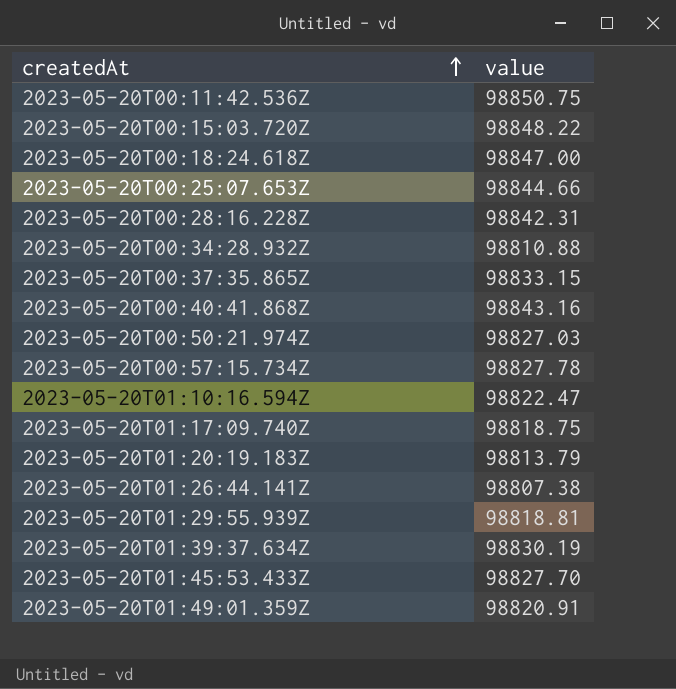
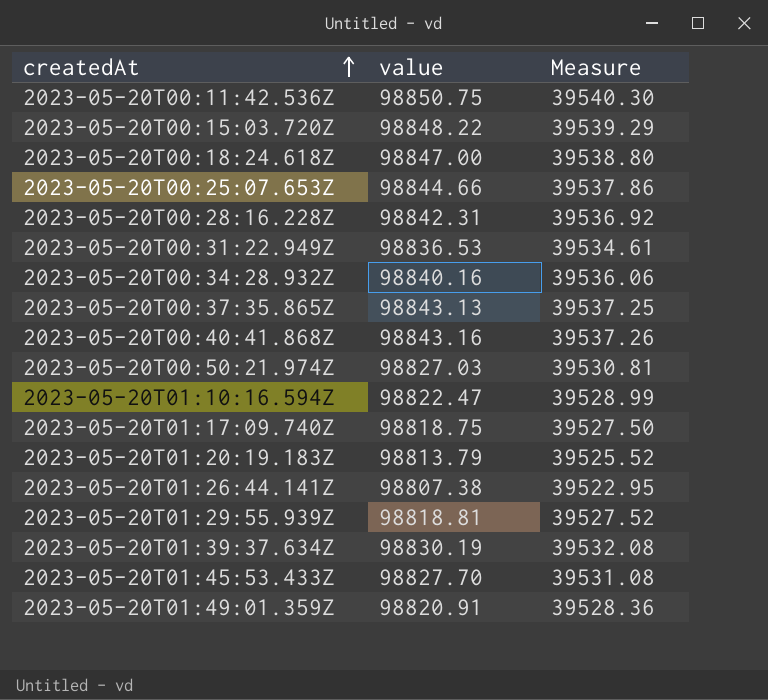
column Measure | formula: none -> [value] * 0.4
row 2023-05-20T00:57:15.734Z: 98827.78 -> none
row 2023-05-20T00:31:22.949Z: none -> 98836.53 | 39534.61
2023-05-20T00:34:28.932Z | value: 98810.88 -> 98840.16
2023-05-20T00:37:35.865Z | value: 98833.15 -> 98843.13

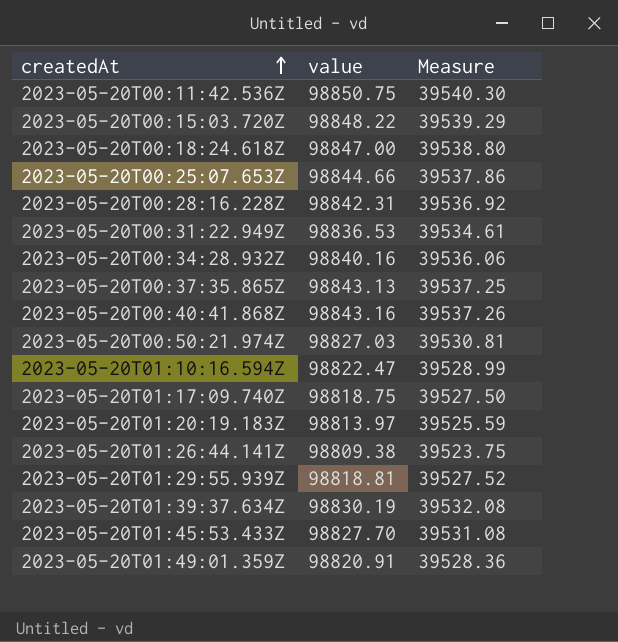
2023-05-20T01:20:19.183Z | value: 98813.79 -> 98813.97
2023-05-20T01:20:19.183Z | Measure: 39525.52 -> 39525.59
2023-05-20T01:26:44.141Z | value: 98807.38 -> 98809.38
2023-05-20T01:26:44.141Z | Measure: 39522.95 -> 39523.75

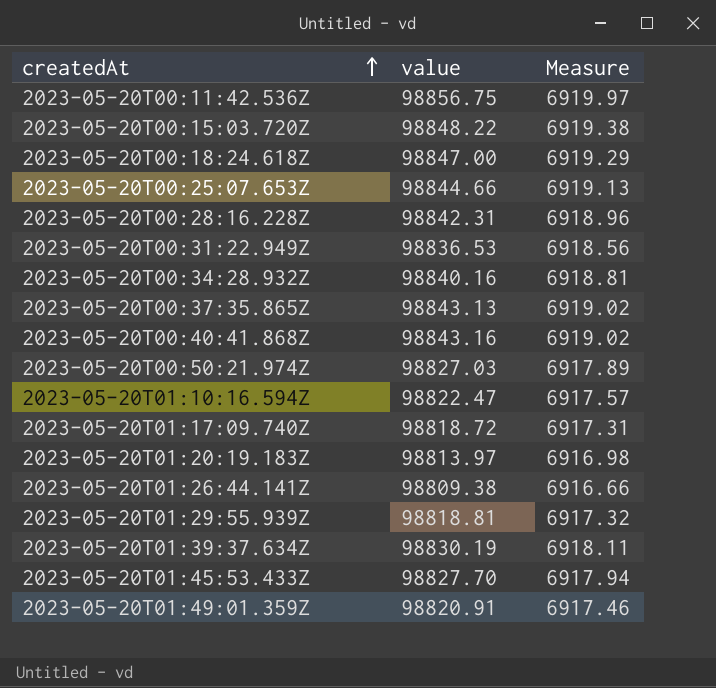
column Measure | formula: [value] * 0.4 -> [value] * 0.07
2023-05-20T00:11:42.536Z | value: 98850.75 -> 98856.75
2023-05-20T01:17:09.740Z | value: 98818.75 -> 98818.72

